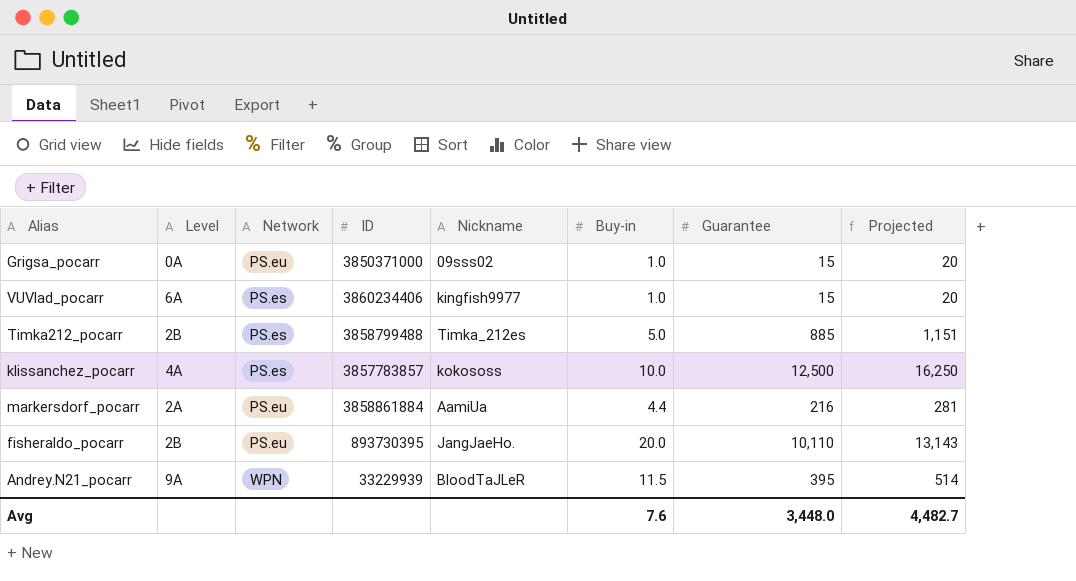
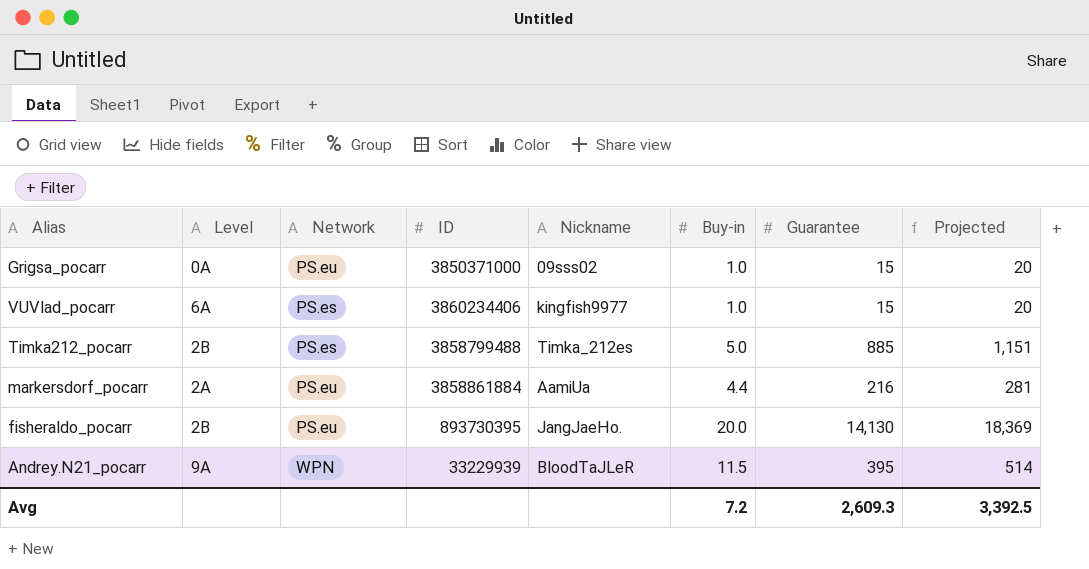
row klissanchez_pocarr: 4A | PS.es | 3857783857 | kokososs | 10.0 | 12,500 | 16,250 -> none
fisheraldo_pocarr | Guarantee: 10,110 -> 14,130
fisheraldo_pocarr | Projected: 13,143 -> 18,369
Avg | Buy-in: 7.6 -> 7.2
Avg | Guarantee: 3,448.0 -> 2,609.3
Avg | Projected: 4,482.7 -> 3,392.5

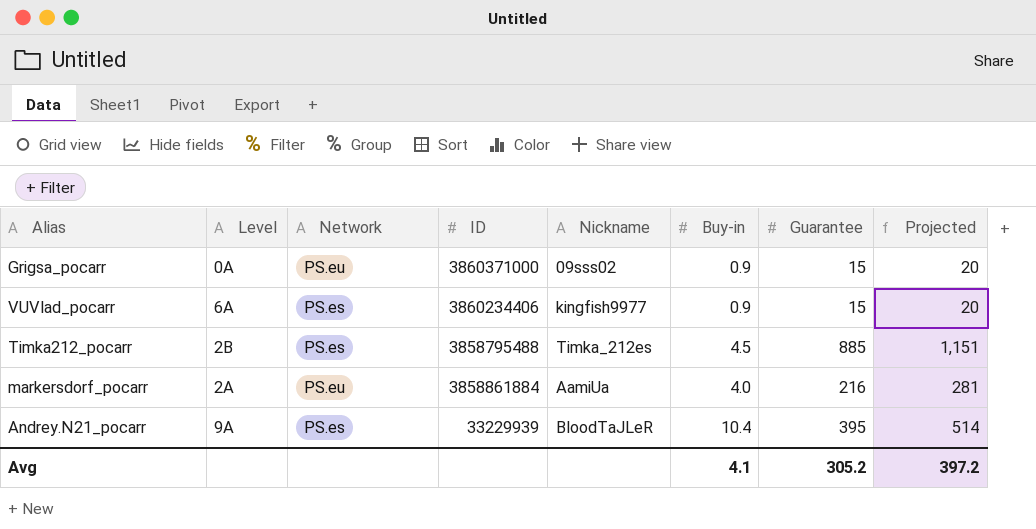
row fisheraldo_pocarr: 2B | PS.eu | 893730395 | JangJaeHo. | 20.0 | 14,130 | 18,369 -> none
Grigsa_pocarr | ID: 3850371000 -> 3860371000
Grigsa_pocarr | Buy-in: 1.0 -> 0.9
VUVlad_pocarr | Buy-in: 1.0 -> 0.9
Timka212_pocarr | ID: 3858799488 -> 3858795488
Timka212_pocarr | Buy-in: 5.0 -> 4.5
markersdorf_pocarr | Buy-in: 4.4 -> 4.0
Andrey.N21_pocarr | Network: WPN -> PS.es
Andrey.N21_pocarr | Buy-in: 11.5 -> 10.4
Avg | Buy-in: 7.2 -> 4.1
Avg | Guarantee: 2,609.3 -> 305.2
Avg | Projected: 3,392.5 -> 397.2

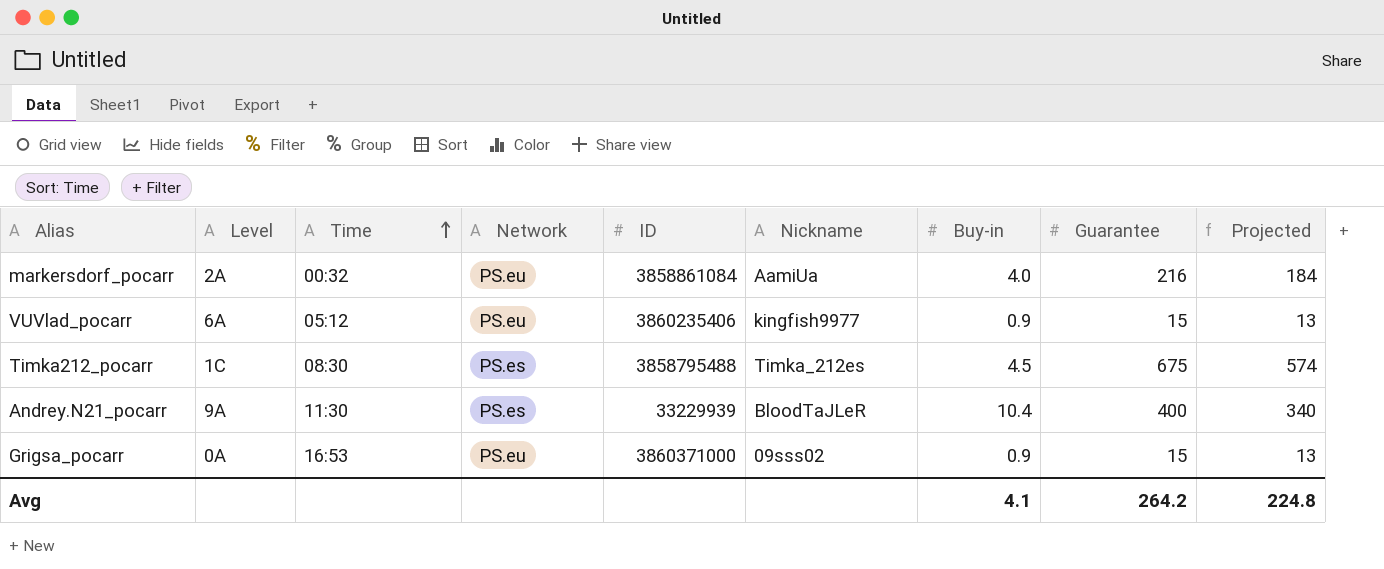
row order: none -> Time ascending
column Time | position: none -> 3
column Projected | formula: [Guarantee] * 1.3 -> [Guarantee] * 0.85
markersdorf_pocarr | ID: 3858861884 -> 3858861084
VUVlad_pocarr | Network: PS.es -> PS.eu
VUVlad_pocarr | ID: 3860234406 -> 3860235406
Timka212_pocarr | Level: 2B -> 1C
Timka212_pocarr | Guarantee: 885 -> 675
Andrey.N21_pocarr | Guarantee: 395 -> 400
Avg | Guarantee: 305.2 -> 264.2
Avg | Projected: 397.2 -> 224.8

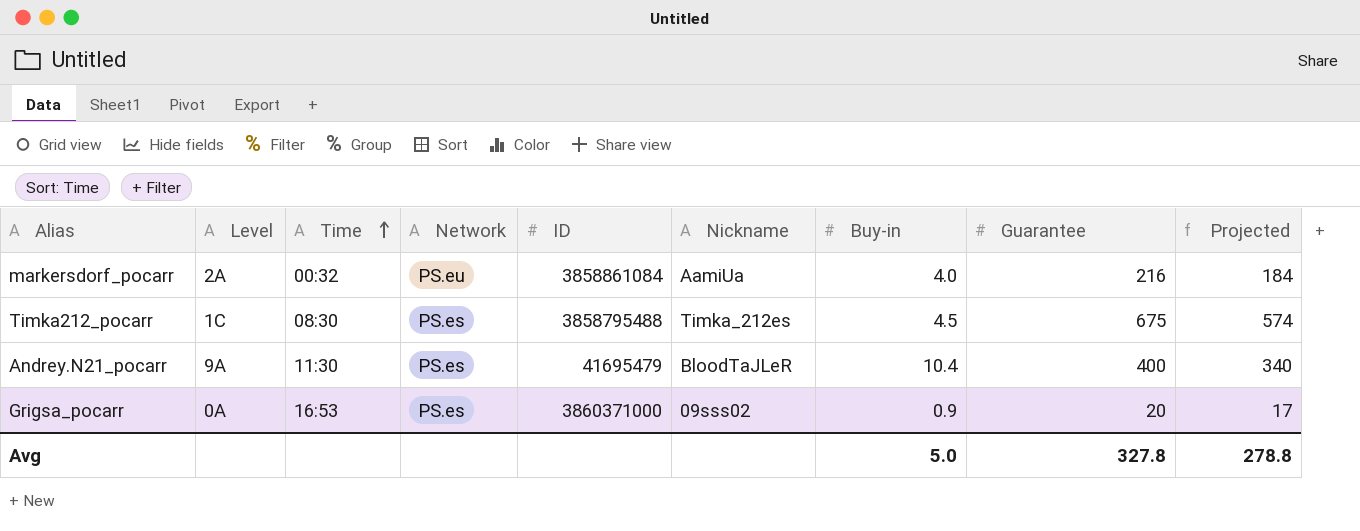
row VUVlad_pocarr: 6A | 05:12 | PS.eu | 3860235406 | kingfish9977 | 0.9 | 15 | 13 -> none
Andrey.N21_pocarr | ID: 33229939 -> 41695479
Grigsa_pocarr | Network: PS.eu -> PS.es
Grigsa_pocarr | Guarantee: 15 -> 20
Grigsa_pocarr | Projected: 13 -> 17
Avg | Buy-in: 4.1 -> 5.0
Avg | Guarantee: 264.2 -> 327.8
Avg | Projected: 224.8 -> 278.8

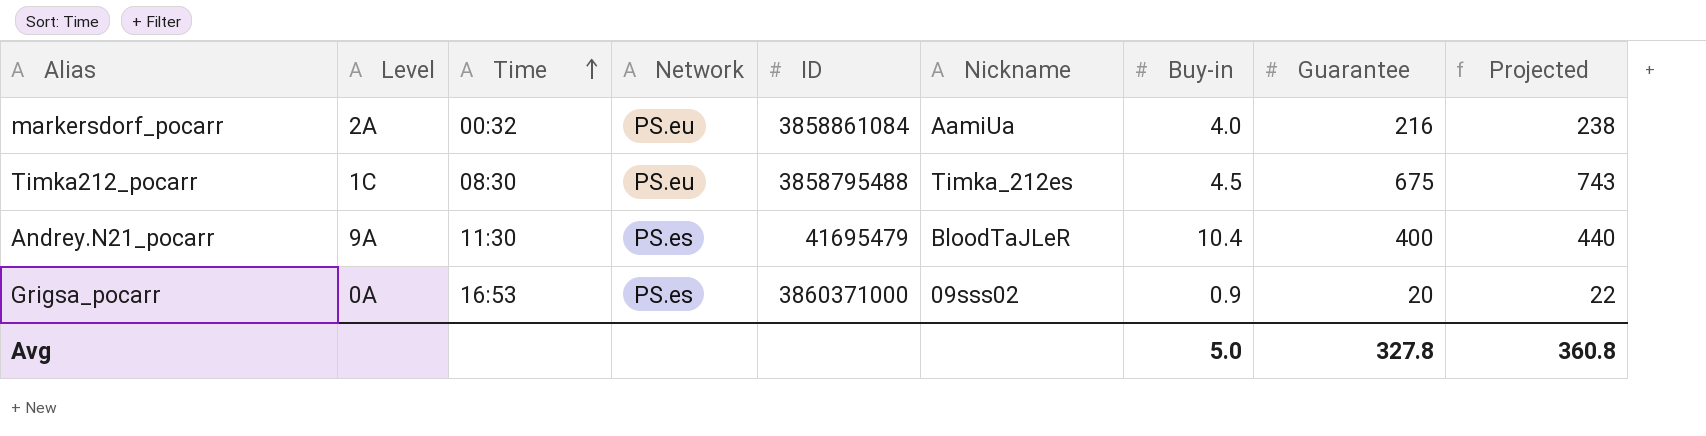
column Projected | formula: [Guarantee] * 0.85 -> [Guarantee] * 1.1
Timka212_pocarr | Network: PS.es -> PS.eu
Avg | Projected: 278.8 -> 360.8

